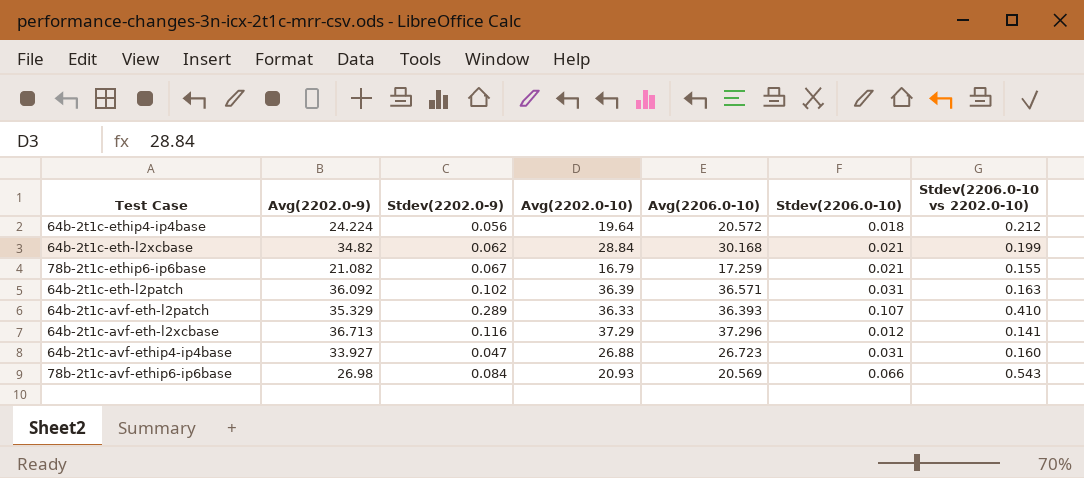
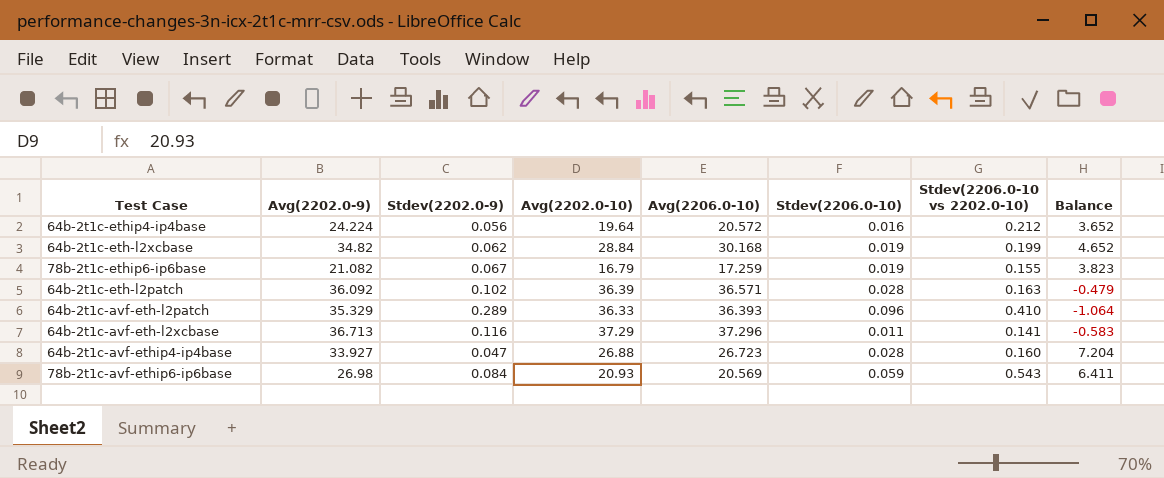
column Balance | formula: none -> [Avg(2202.0-9)] - [Avg(2206.0-10)]
64b-2t1c-ethip4-ip4base | Stdev(2206.0-10): 0.018 -> 0.016
64b-2t1c-eth-l2xcbase | Stdev(2206.0-10): 0.021 -> 0.019
78b-2t1c-ethip6-ip6base | Stdev(2206.0-10): 0.021 -> 0.019
64b-2t1c-eth-l2patch | Stdev(2206.0-10): 0.031 -> 0.028
64b-2t1c-avf-eth-l2patch | Stdev(2206.0-10): 0.107 -> 0.096
64b-2t1c-avf-eth-l2xcbase | Stdev(2206.0-10): 0.012 -> 0.011
64b-2t1c-avf-ethip4-ip4base | Stdev(2206.0-10): 0.031 -> 0.028
78b-2t1c-avf-ethip6-ip6base | Stdev(2206.0-10): 0.066 -> 0.059

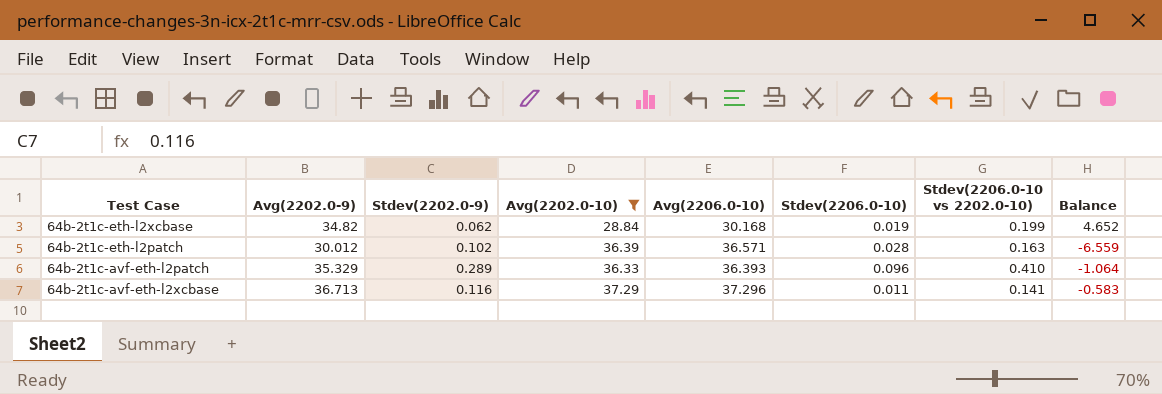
filter: none -> Avg(2202.0-10) >= 28.84
64b-2t1c-eth-l2patch | Avg(2202.0-9): 36.092 -> 30.012
64b-2t1c-eth-l2patch | Balance: -0.479 -> -6.559

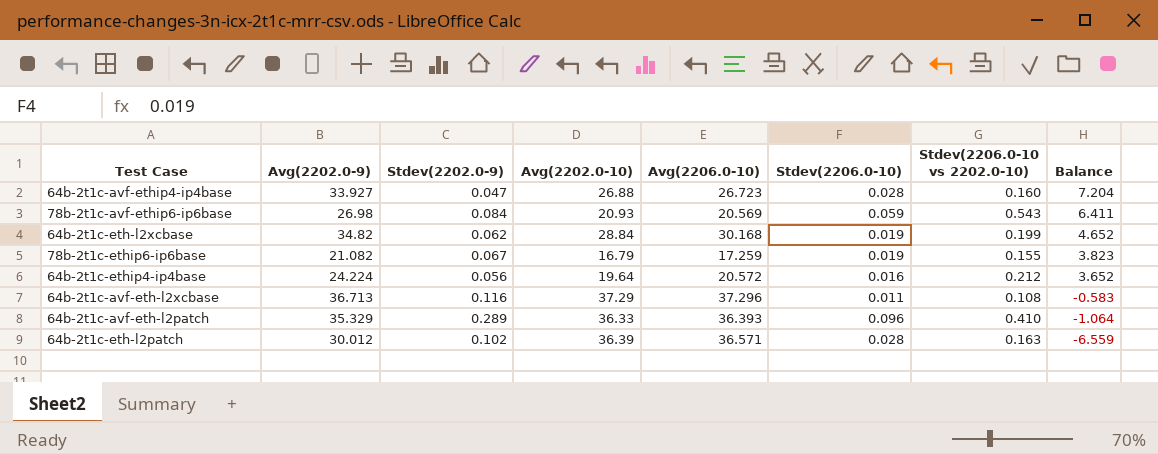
filter: Avg(2202.0-10) >= 28.84 -> none
row order: none -> Balance descending
64b-2t1c-avf-eth-l2xcbase | Stdev(2206.0-10 vs 2202.0-10): 0.141 -> 0.108

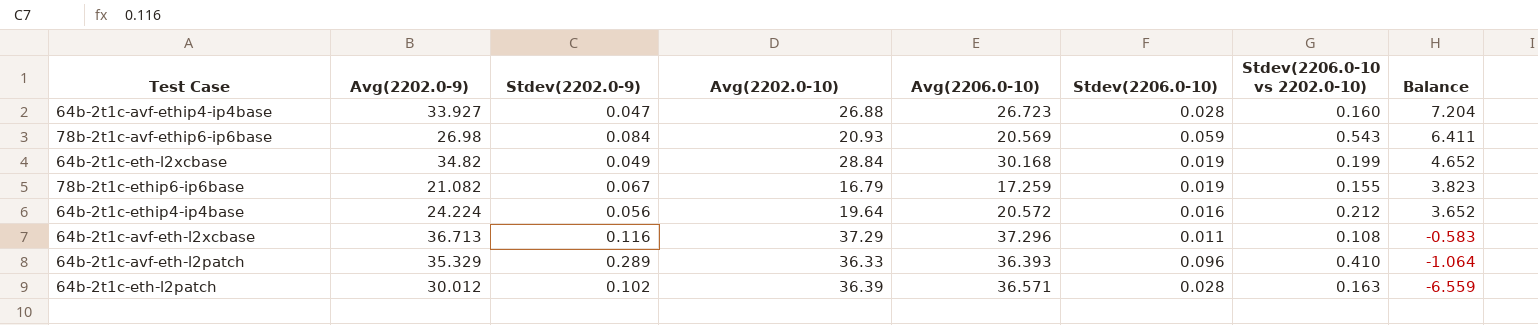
64b-2t1c-eth-l2xcbase | Stdev(2202.0-9): 0.062 -> 0.049

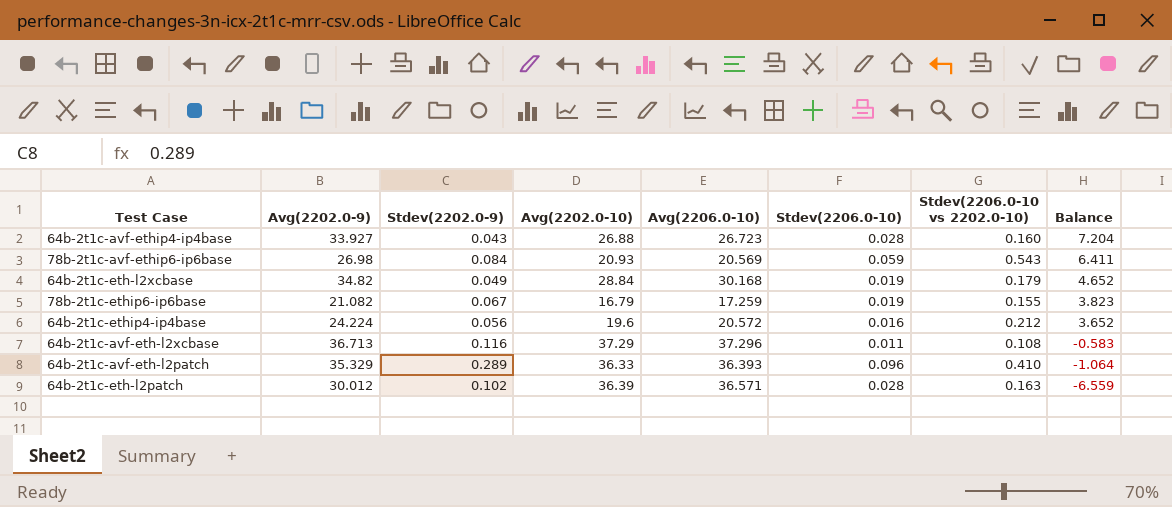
64b-2t1c-avf-ethip4-ip4base | Stdev(2202.0-9): 0.047 -> 0.043
64b-2t1c-eth-l2xcbase | Stdev(2206.0-10 vs 2202.0-10): 0.199 -> 0.179
64b-2t1c-ethip4-ip4base | Avg(2202.0-10): 19.64 -> 19.6

